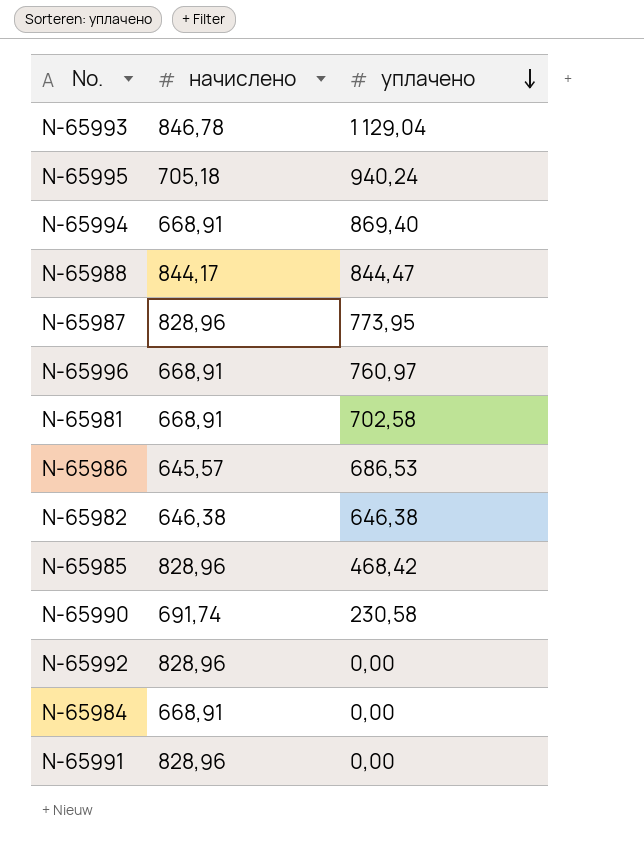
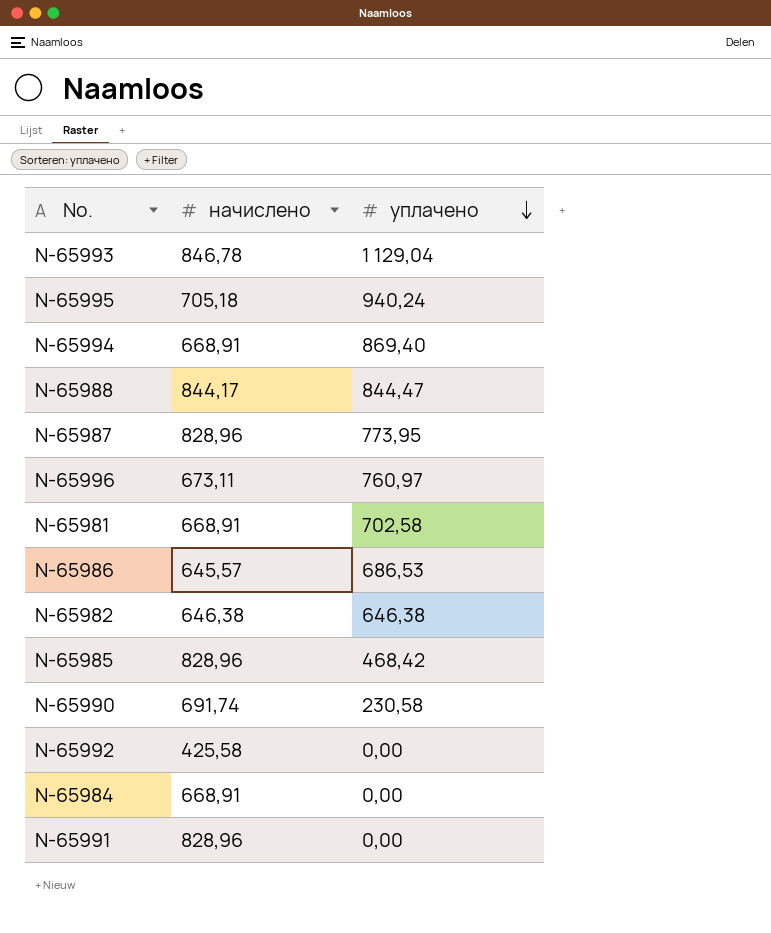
N-65996 | начислено: 668,91 -> 673,11
N-65992 | начислено: 828,96 -> 425,58

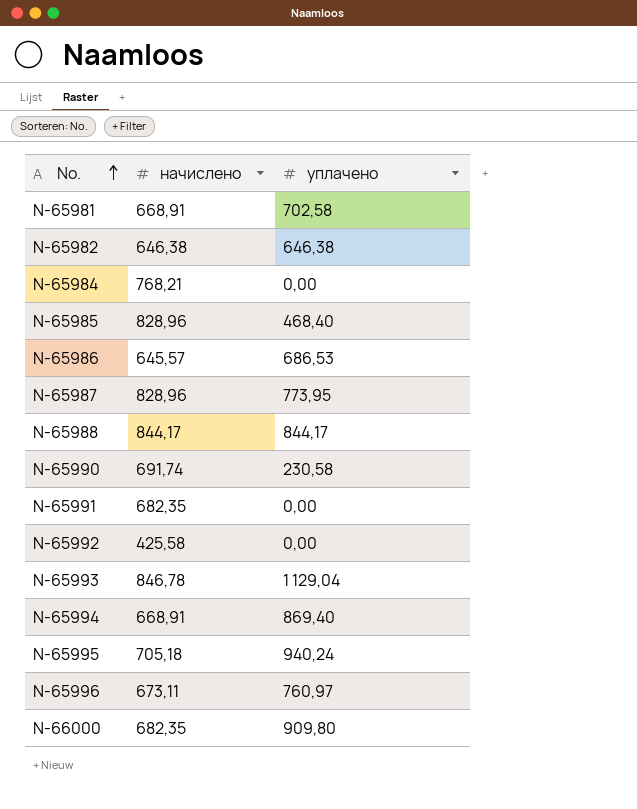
row order: уплачено descending -> No. ascending
N-65984 | начислено: 668,91 -> 768,21
N-65985 | уплачено: 468,42 -> 468,40
N-65988 | уплачено: 844,47 -> 844,17
N-65991 | начислено: 828,96 -> 682,35
row N-66000: none -> 682,35 | 909,80

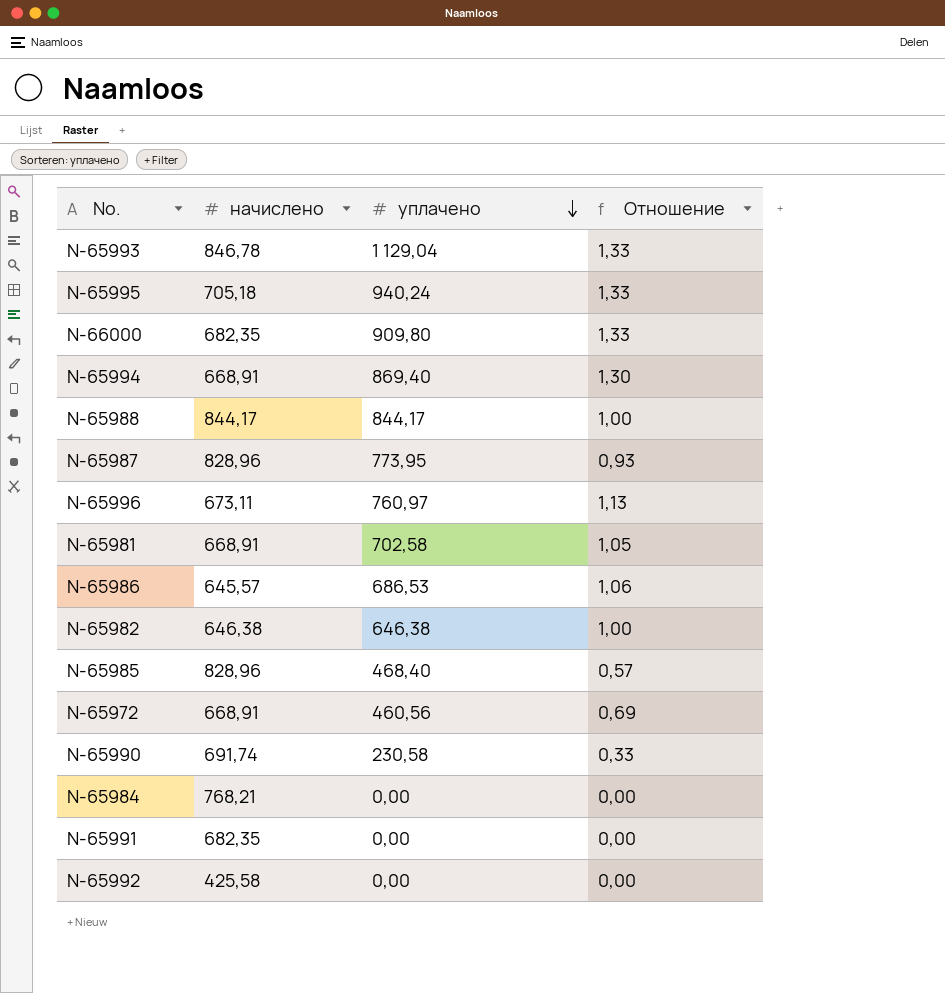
row order: No. ascending -> уплачено descending
column Отношение | formula: none -> [уплачено] / [начислено]
row N-65972: none -> 668,91 | 460,56 | 0,69

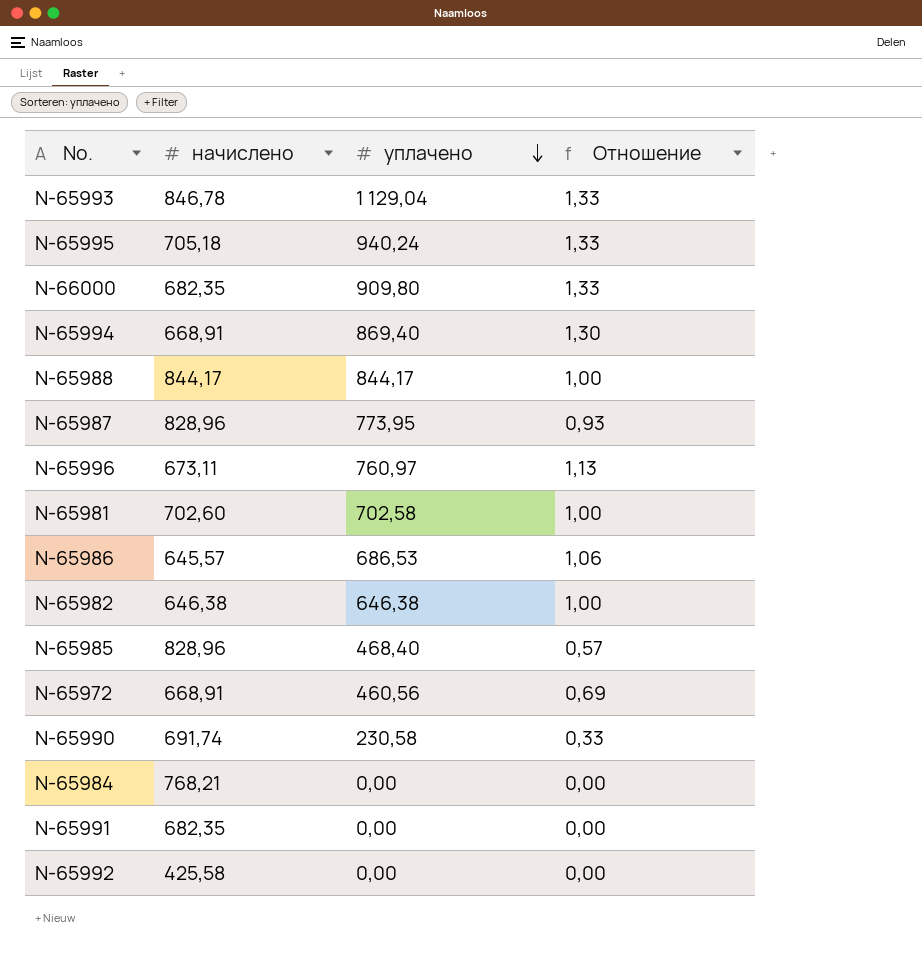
N-65981 | начислено: 668,91 -> 702,60
N-65981 | Отношение: 1,05 -> 1,00

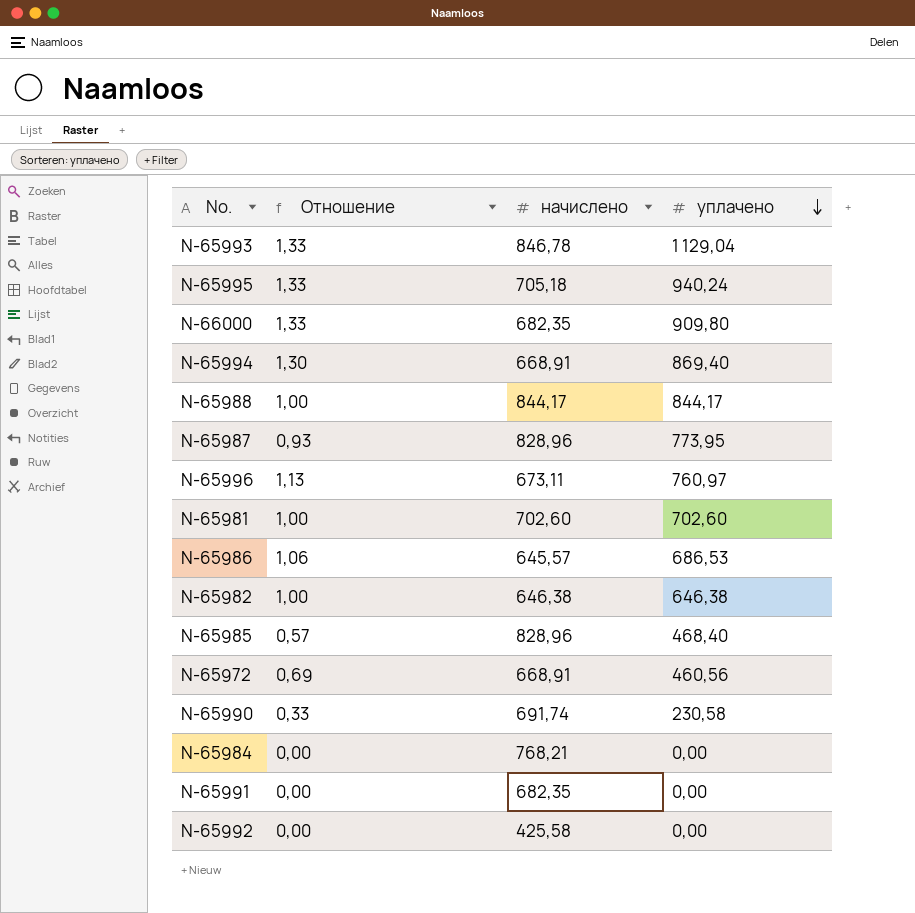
column Отношение | position: 4 -> 2
N-65981 | уплачено: 702,58 -> 702,60

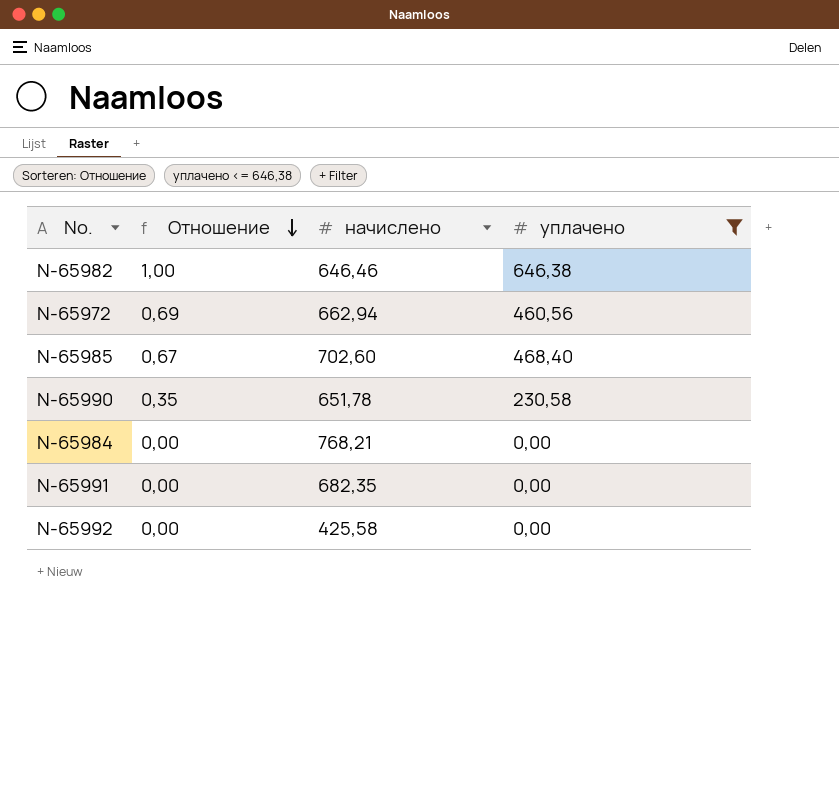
filter: none -> уплачено <= 646,38
row order: уплачено descending -> Отношение descending
N-65982 | начислено: 646,38 -> 646,46
N-65972 | начислено: 668,91 -> 662,94
N-65985 | Отношение: 0,57 -> 0,67
N-65985 | начислено: 828,96 -> 702,60
N-65990 | Отношение: 0,33 -> 0,35
N-65990 | начислено: 691,74 -> 651,78

